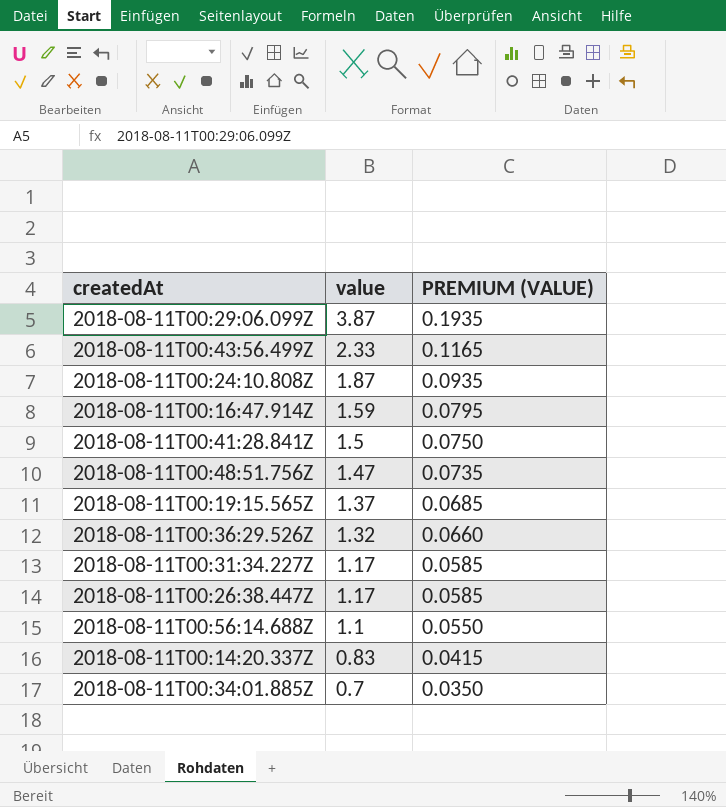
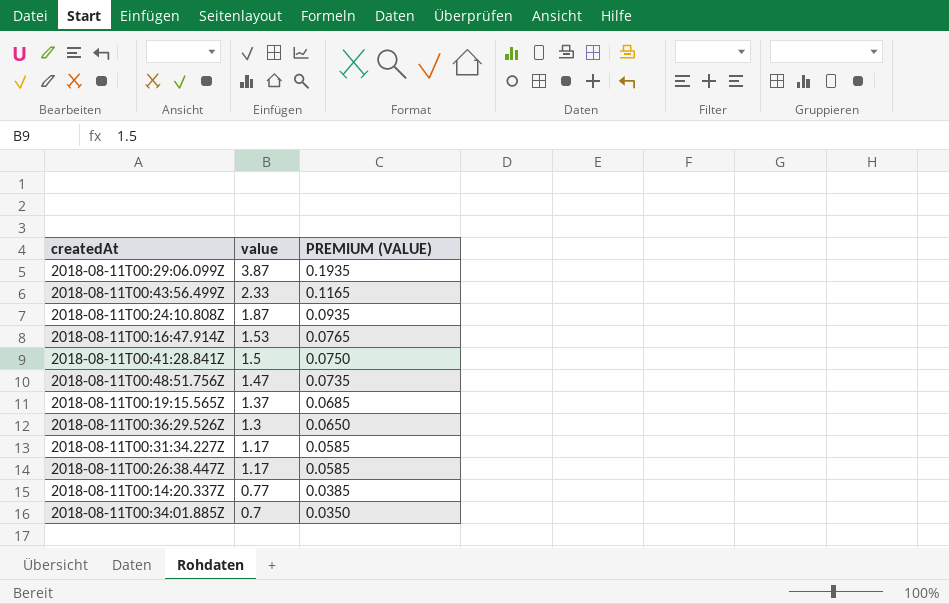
row 2018-08-11T00:56:14.688Z: 1.1 | 0.0550 -> none
2018-08-11T00:16:47.914Z | value: 1.59 -> 1.53
2018-08-11T00:16:47.914Z | PREMIUM (VALUE): 0.0795 -> 0.0765
2018-08-11T00:36:29.526Z | value: 1.32 -> 1.3
2018-08-11T00:36:29.526Z | PREMIUM (VALUE): 0.0660 -> 0.0650
2018-08-11T00:14:20.337Z | value: 0.83 -> 0.77
2018-08-11T00:14:20.337Z | PREMIUM (VALUE): 0.0415 -> 0.0385

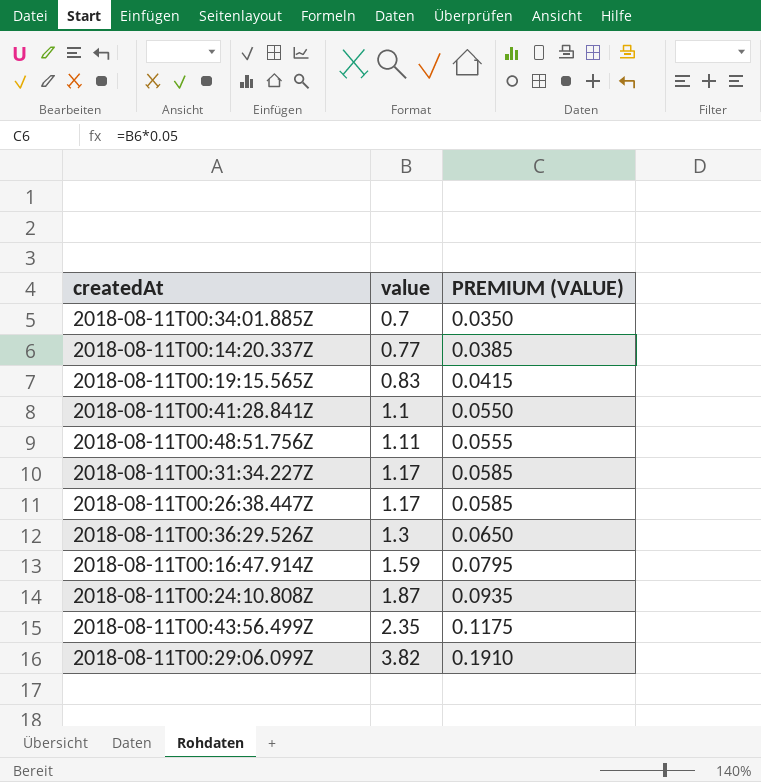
row order: value descending -> value ascending
2018-08-11T00:19:15.565Z | value: 1.37 -> 0.83
2018-08-11T00:19:15.565Z | PREMIUM (VALUE): 0.0685 -> 0.0415
2018-08-11T00:41:28.841Z | value: 1.5 -> 1.1
2018-08-11T00:41:28.841Z | PREMIUM (VALUE): 0.0750 -> 0.0550
2018-08-11T00:48:51.756Z | value: 1.47 -> 1.11
2018-08-11T00:48:51.756Z | PREMIUM (VALUE): 0.0735 -> 0.0555
2018-08-11T00:16:47.914Z | value: 1.53 -> 1.59
2018-08-11T00:16:47.914Z | PREMIUM (VALUE): 0.0765 -> 0.0795
2018-08-11T00:43:56.499Z | value: 2.33 -> 2.35
2018-08-11T00:43:56.499Z | PREMIUM (VALUE): 0.1165 -> 0.1175
2018-08-11T00:29:06.099Z | value: 3.87 -> 3.82
2018-08-11T00:29:06.099Z | PREMIUM (VALUE): 0.1935 -> 0.1910

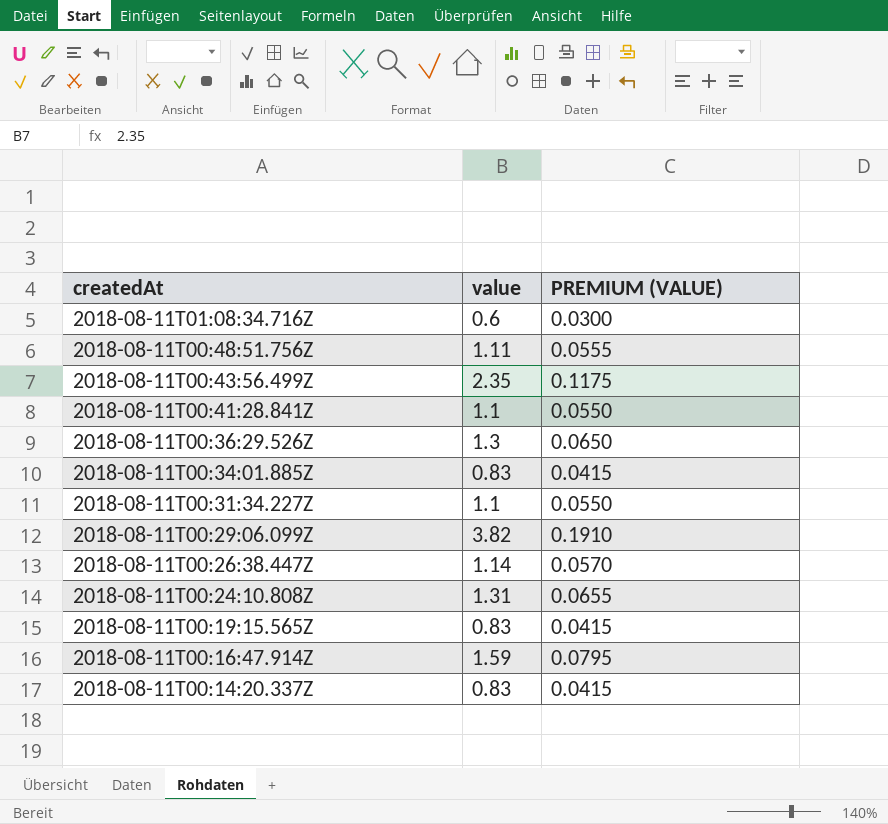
row order: value ascending -> createdAt descending
row 2018-08-11T01:08:34.716Z: none -> 0.6 | 0.0300
2018-08-11T00:34:01.885Z | value: 0.7 -> 0.83
2018-08-11T00:34:01.885Z | PREMIUM (VALUE): 0.0350 -> 0.0415
2018-08-11T00:31:34.227Z | value: 1.17 -> 1.1
2018-08-11T00:31:34.227Z | PREMIUM (VALUE): 0.0585 -> 0.0550
2018-08-11T00:26:38.447Z | value: 1.17 -> 1.14
2018-08-11T00:26:38.447Z | PREMIUM (VALUE): 0.0585 -> 0.0570
2018-08-11T00:24:10.808Z | value: 1.87 -> 1.31
2018-08-11T00:24:10.808Z | PREMIUM (VALUE): 0.0935 -> 0.0655
2018-08-11T00:14:20.337Z | value: 0.77 -> 0.83
2018-08-11T00:14:20.337Z | PREMIUM (VALUE): 0.0385 -> 0.0415

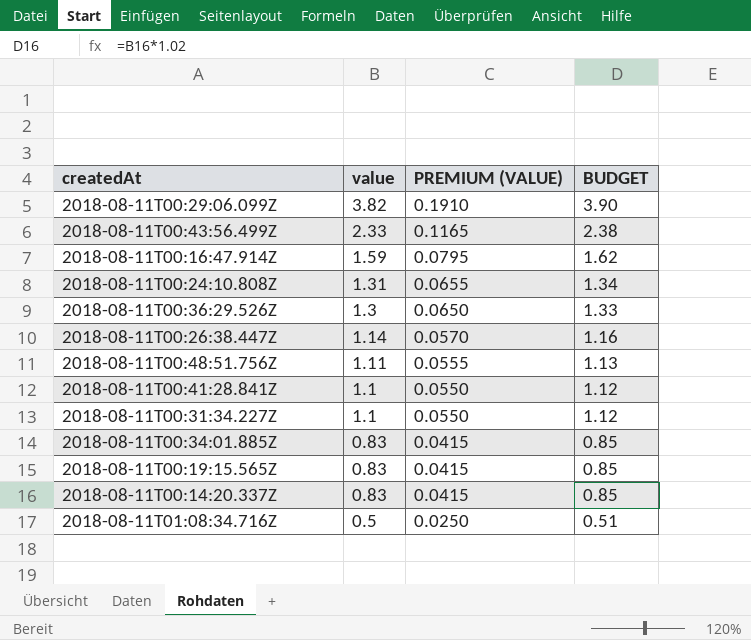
row order: createdAt descending -> value descending
column BUDGET | formula: none -> [value] * 1.02
2018-08-11T00:43:56.499Z | value: 2.35 -> 2.33
2018-08-11T00:43:56.499Z | PREMIUM (VALUE): 0.1175 -> 0.1165
2018-08-11T01:08:34.716Z | value: 0.6 -> 0.5
2018-08-11T01:08:34.716Z | PREMIUM (VALUE): 0.0300 -> 0.0250

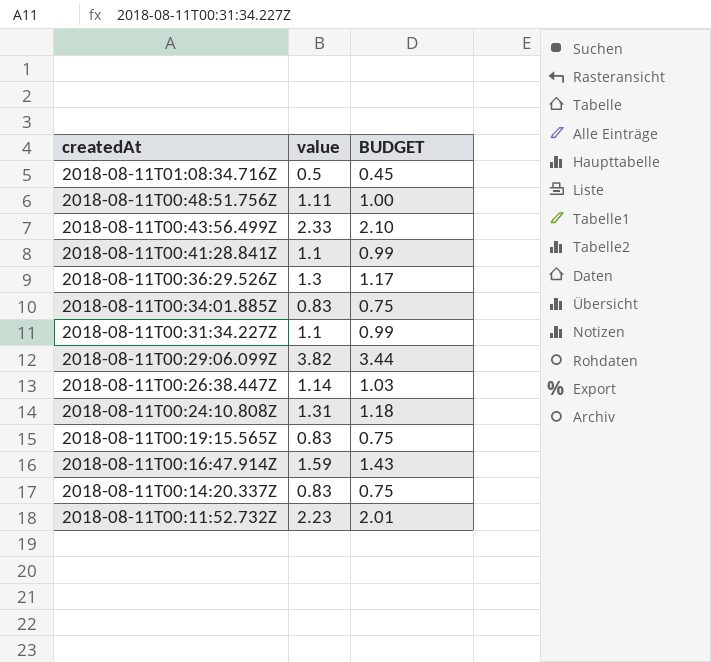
row order: value descending -> createdAt descending
column PREMIUM (VALUE) | formula: [value] * 0.05 -> none
column BUDGET | formula: [value] * 1.02 -> [value] * 0.9
row 2018-08-11T00:11:52.732Z: none -> 2.23 | 2.01

